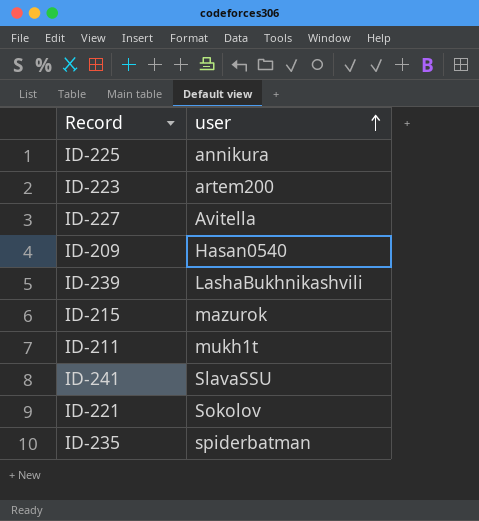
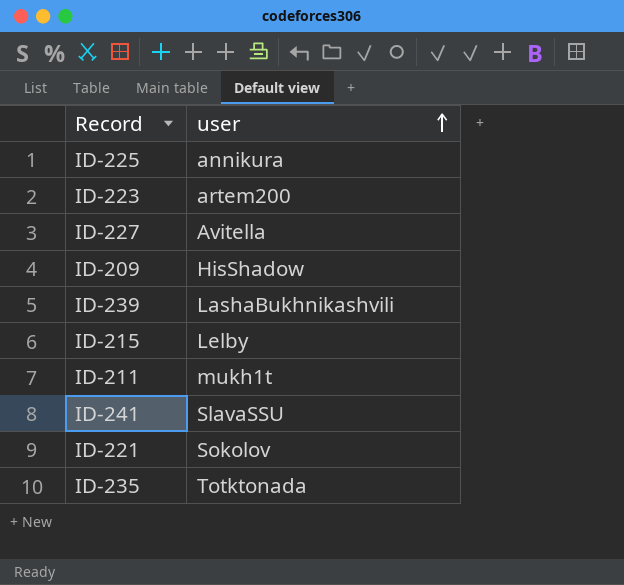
ID-209 | user: Hasan0540 -> HisShadow
ID-215 | user: mazurok -> Lelby
ID-235 | user: spiderbatman -> Totktonada

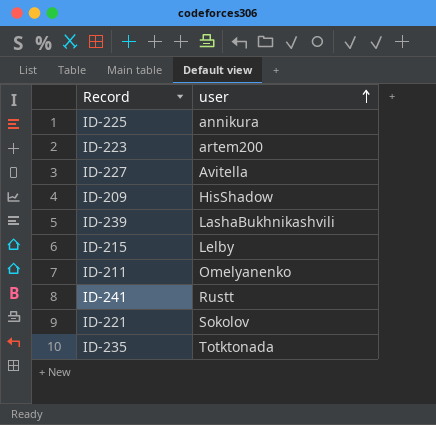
ID-211 | user: mukh1t -> Omelyanenko
ID-241 | user: SlavaSSU -> Rustt

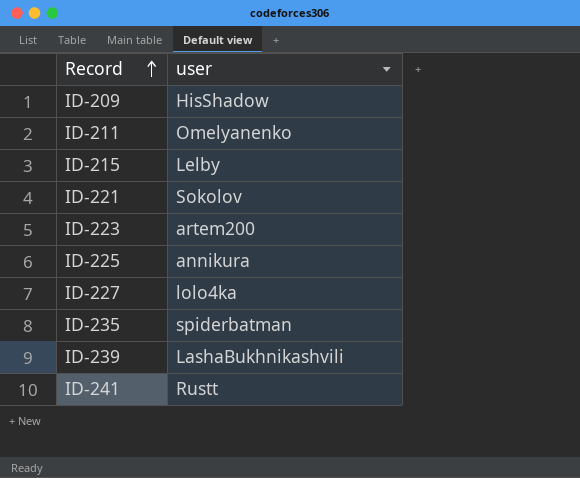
row order: user ascending -> Record ascending
ID-227 | user: Avitella -> lolo4ka
ID-235 | user: Totktonada -> spiderbatman

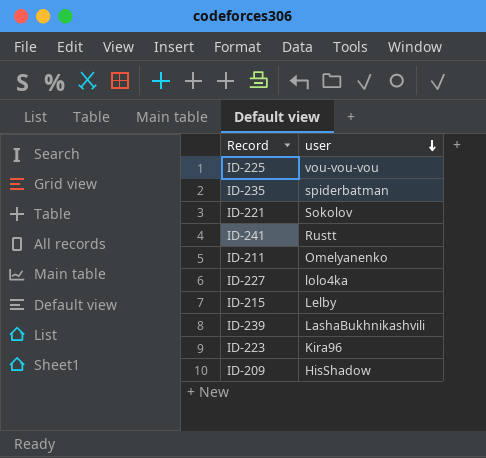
row order: Record ascending -> user descending
ID-225 | user: annikura -> vou-vou-vou
ID-223 | user: artem200 -> Kira96

